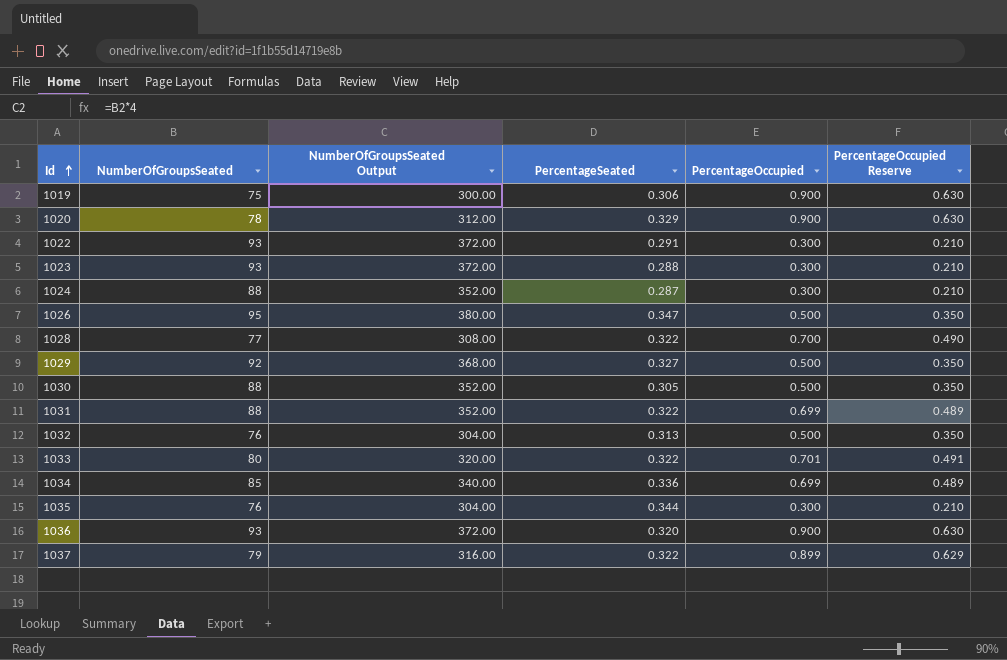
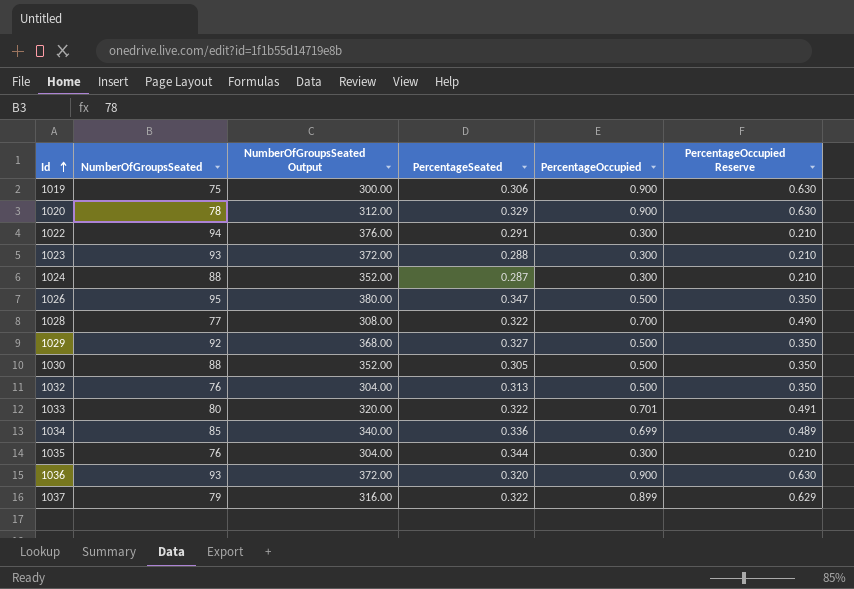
row 1031: 88 | 352.00 | 0.322 | 0.699 | 0.489 -> none
1022 | NumberOfGroupsSeated: 93 -> 94
1022 | NumberOfGroupsSeated Output: 372.00 -> 376.00

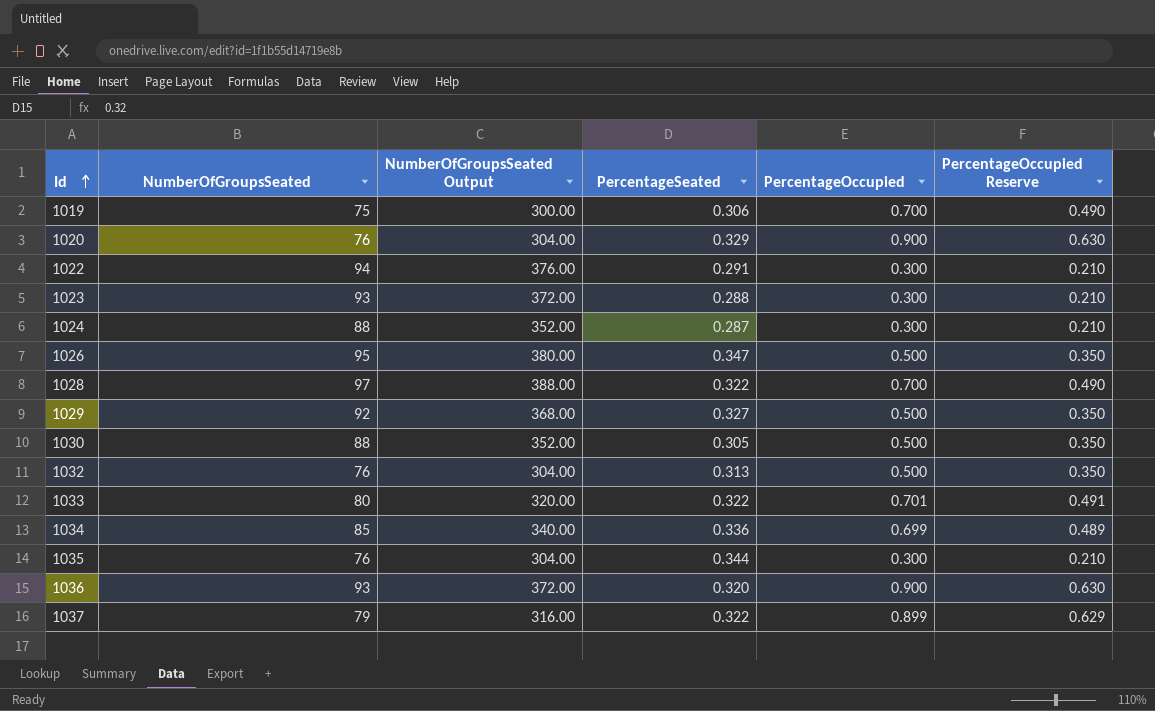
1019 | PercentageOccupied: 0.900 -> 0.700
1019 | PercentageOccupied Reserve: 0.630 -> 0.490
1020 | NumberOfGroupsSeated: 78 -> 76
1020 | NumberOfGroupsSeated Output: 312.00 -> 304.00
1028 | NumberOfGroupsSeated: 77 -> 97
1028 | NumberOfGroupsSeated Output: 308.00 -> 388.00

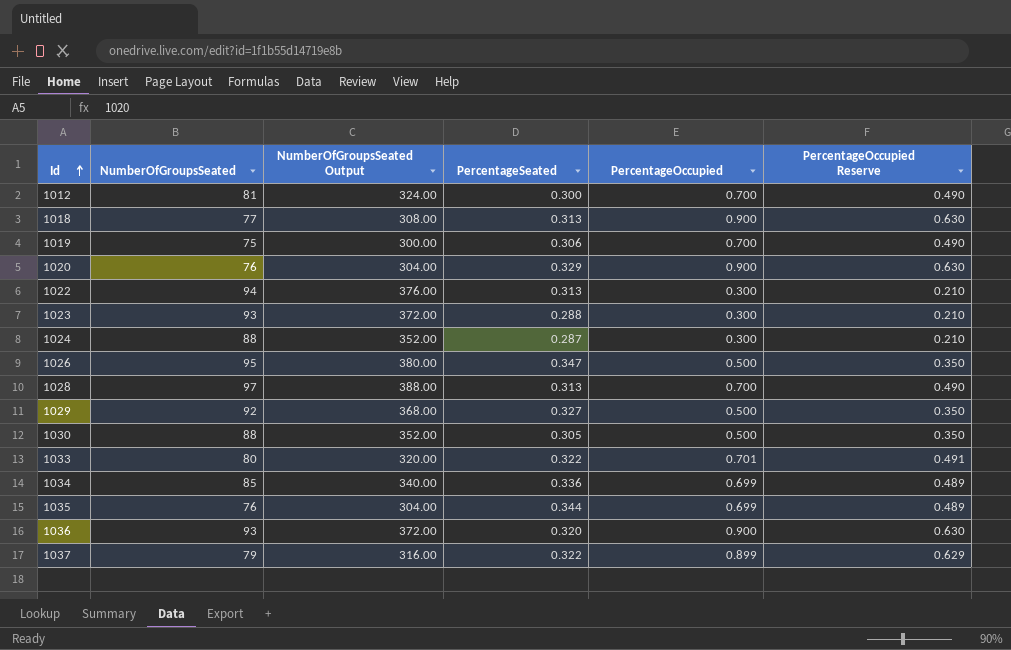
row 1032: 76 | 304.00 | 0.313 | 0.500 | 0.350 -> none
row 1012: none -> 81 | 324.00 | 0.300 | 0.700 | 0.490
row 1018: none -> 77 | 308.00 | 0.313 | 0.900 | 0.630
1022 | PercentageSeated: 0.291 -> 0.313
1028 | PercentageSeated: 0.322 -> 0.313
1035 | PercentageOccupied: 0.300 -> 0.699
1035 | PercentageOccupied Reserve: 0.210 -> 0.489

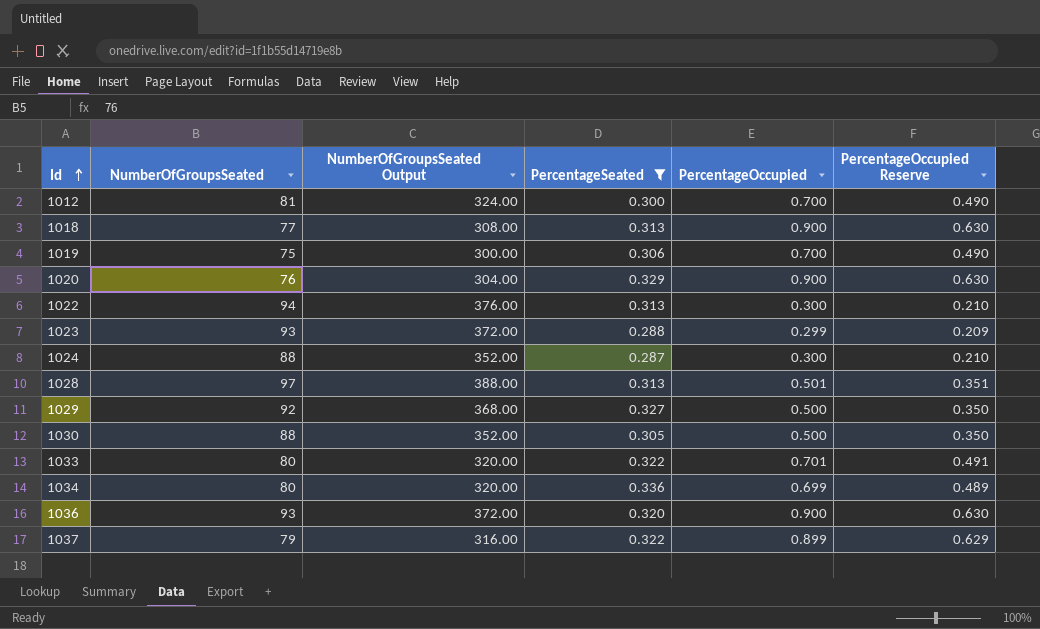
filter: none -> PercentageSeated <= 0.336
1023 | PercentageOccupied: 0.300 -> 0.299
1023 | PercentageOccupied Reserve: 0.210 -> 0.209
1028 | PercentageOccupied: 0.700 -> 0.501
1028 | PercentageOccupied Reserve: 0.490 -> 0.351
1034 | NumberOfGroupsSeated: 85 -> 80
1034 | NumberOfGroupsSeated Output: 340.00 -> 320.00

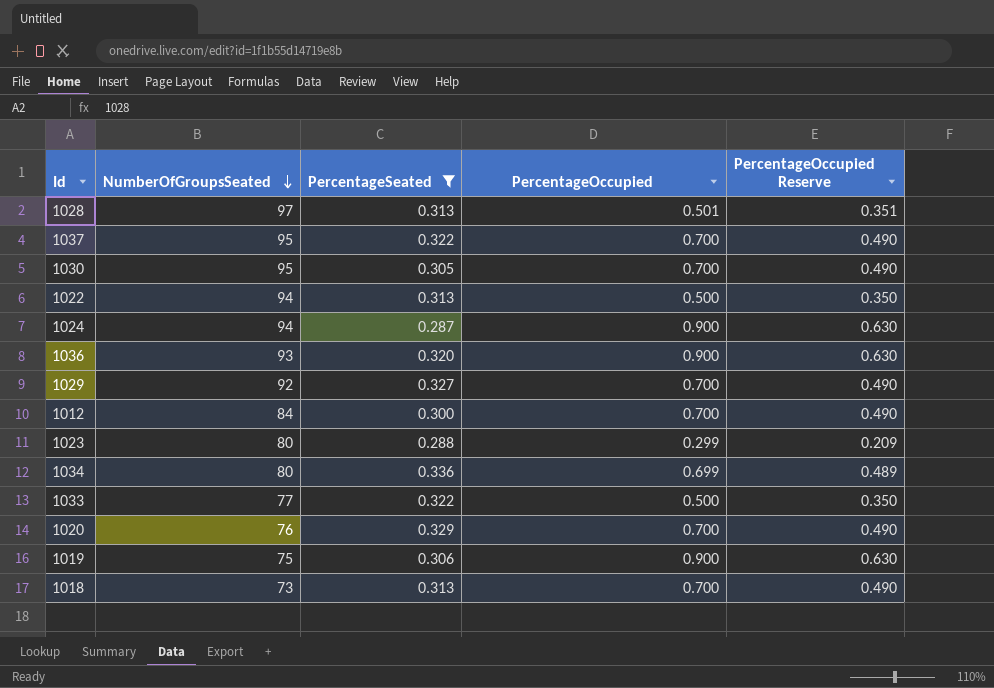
row order: Id ascending -> NumberOfGroupsSeated descending
column NumberOfGroupsSeated Output | formula: [NumberOfGroupsSeated] * 4 -> none
1037 | NumberOfGroupsSeated: 79 -> 95
1037 | PercentageOccupied: 0.899 -> 0.700
1037 | PercentageOccupied Reserve: 0.629 -> 0.490
1030 | NumberOfGroupsSeated: 88 -> 95
1030 | PercentageOccupied: 0.500 -> 0.700
1030 | PercentageOccupied Reserve: 0.350 -> 0.490
1022 | PercentageOccupied: 0.300 -> 0.500
1022 | PercentageOccupied Reserve: 0.210 -> 0.350
1024 | NumberOfGroupsSeated: 88 -> 94
1024 | PercentageOccupied: 0.300 -> 0.900
1024 | PercentageOccupied Reserve: 0.210 -> 0.630
1029 | PercentageOccupied: 0.500 -> 0.700
1029 | PercentageOccupied Reserve: 0.350 -> 0.490
1012 | NumberOfGroupsSeated: 81 -> 84
1023 | NumberOfGroupsSeated: 93 -> 80
1033 | NumberOfGroupsSeated: 80 -> 77
1033 | PercentageOccupied: 0.701 -> 0.500
1033 | PercentageOccupied Reserve: 0.491 -> 0.350
1020 | PercentageOccupied: 0.900 -> 0.700
1020 | PercentageOccupied Reserve: 0.630 -> 0.490
1019 | PercentageOccupied: 0.700 -> 0.900
1019 | PercentageOccupied Reserve: 0.490 -> 0.630
1018 | NumberOfGroupsSeated: 77 -> 73
1018 | PercentageOccupied: 0.900 -> 0.700
1018 | PercentageOccupied Reserve: 0.630 -> 0.490

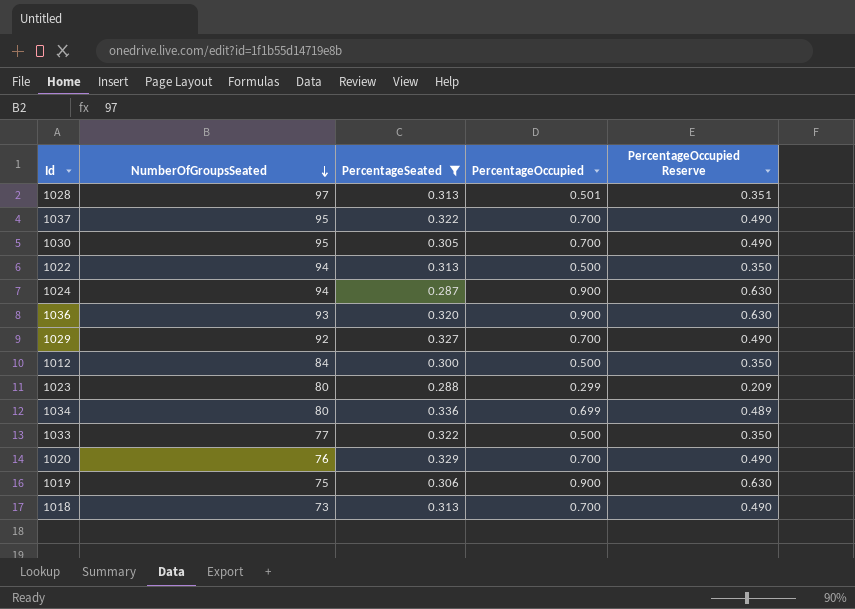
1012 | PercentageOccupied: 0.700 -> 0.500
1012 | PercentageOccupied Reserve: 0.490 -> 0.350

